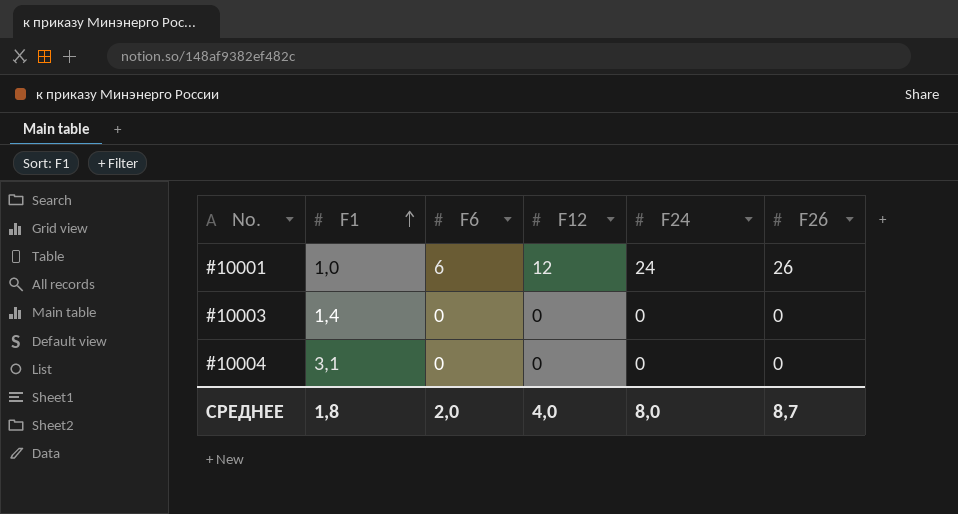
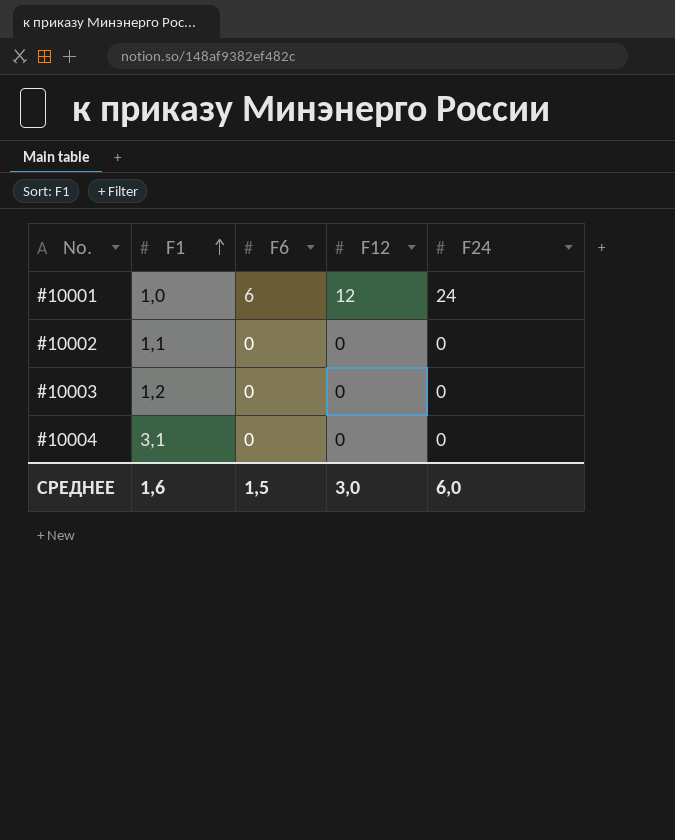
column F26 | position: 6 -> none
row #10002: none -> 1,1 | 0 | 0 | 0
#10003 | F1: 1,4 -> 1,2
СРЕДНЕЕ | F1: 1,8 -> 1,6
СРЕДНЕЕ | F6: 2,0 -> 1,5
СРЕДНЕЕ | F12: 4,0 -> 3,0
СРЕДНЕЕ | F24: 8,0 -> 6,0

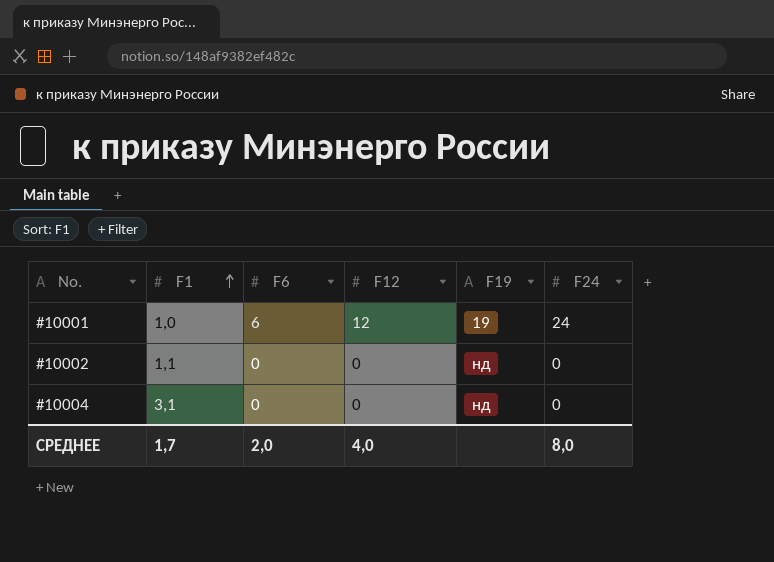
column F19 | position: none -> 5
row #10003: 1,2 | 0 | 0 | 0 -> none
СРЕДНЕЕ | F1: 1,6 -> 1,7
СРЕДНЕЕ | F6: 1,5 -> 2,0
СРЕДНЕЕ | F12: 3,0 -> 4,0
СРЕДНЕЕ | F24: 6,0 -> 8,0

